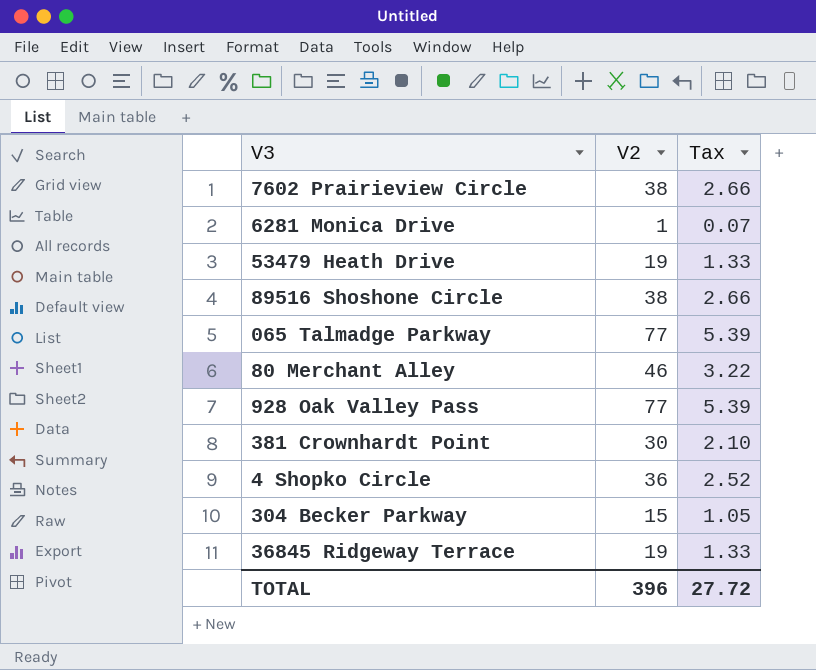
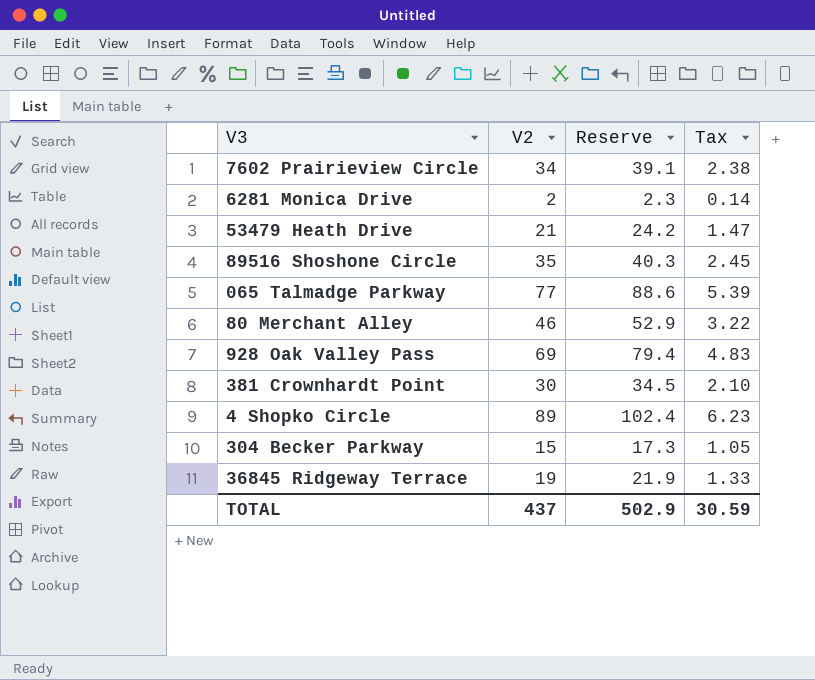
column Reserve | formula: none -> [V2] * 1.15
7602 Prairieview Circle | V2: 38 -> 34
7602 Prairieview Circle | Tax: 2.66 -> 2.38
6281 Monica Drive | V2: 1 -> 2
6281 Monica Drive | Tax: 0.07 -> 0.14
53479 Heath Drive | V2: 19 -> 21
53479 Heath Drive | Tax: 1.33 -> 1.47
89516 Shoshone Circle | V2: 38 -> 35
89516 Shoshone Circle | Tax: 2.66 -> 2.45
928 Oak Valley Pass | V2: 77 -> 69
928 Oak Valley Pass | Tax: 5.39 -> 4.83
4 Shopko Circle | V2: 36 -> 89
4 Shopko Circle | Tax: 2.52 -> 6.23
TOTAL | V2: 396 -> 437
TOTAL | Tax: 27.72 -> 30.59

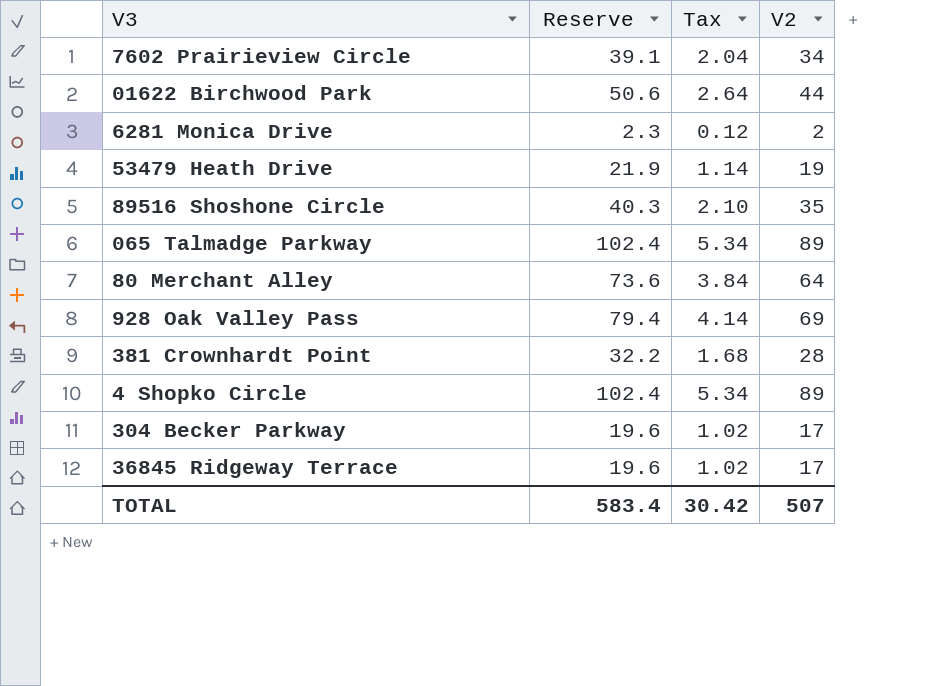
column Tax | formula: [V2] * 0.07 -> [V2] * 0.06
column V2 | position: 2 -> 4
row 01622 Birchwood Park: none -> 50.6 | 2.64 | 44
53479 Heath Drive | Reserve: 24.2 -> 21.9
53479 Heath Drive | V2: 21 -> 19
065 Talmadge Parkway | Reserve: 88.6 -> 102.4
065 Talmadge Parkway | V2: 77 -> 89
80 Merchant Alley | Reserve: 52.9 -> 73.6
80 Merchant Alley | V2: 46 -> 64
381 Crownhardt Point | Reserve: 34.5 -> 32.2
381 Crownhardt Point | V2: 30 -> 28
304 Becker Parkway | Reserve: 17.3 -> 19.6
304 Becker Parkway | V2: 15 -> 17
36845 Ridgeway Terrace | Reserve: 21.9 -> 19.6
36845 Ridgeway Terrace | V2: 19 -> 17
TOTAL | Reserve: 502.9 -> 583.4
TOTAL | Tax: 30.59 -> 30.42
TOTAL | V2: 437 -> 507

